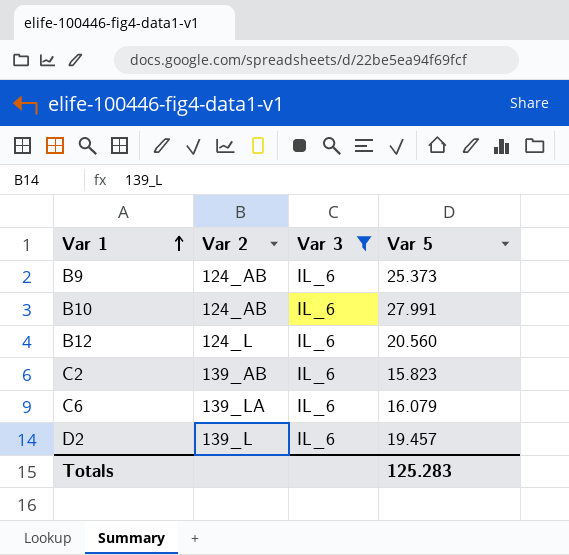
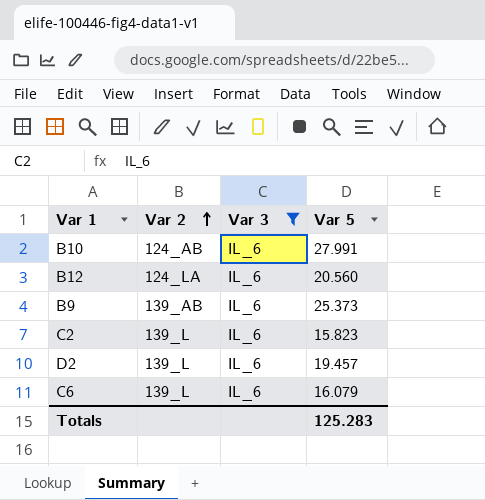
row order: Var 1 ascending -> Var 2 ascending
B12 | Var 2: 124_L -> 124_LA
B9 | Var 2: 124_AB -> 139_AB
C2 | Var 2: 139_AB -> 139_L
C6 | Var 2: 139_LA -> 139_L

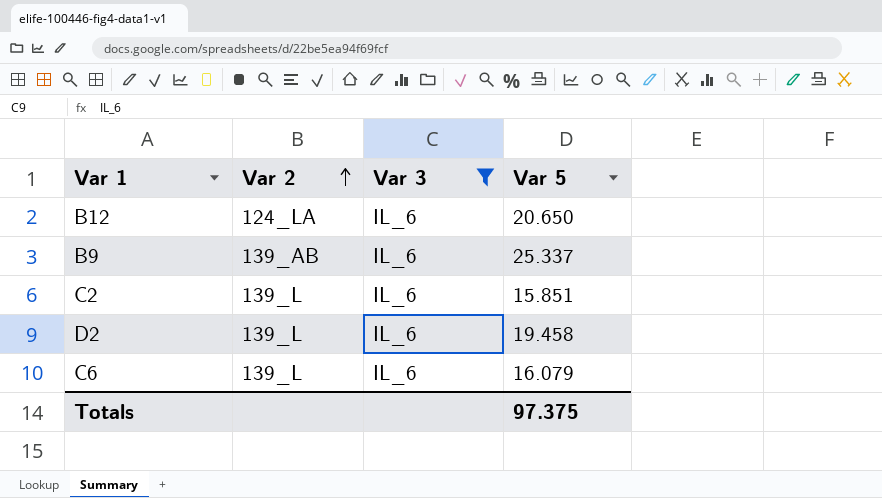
row B10: 124_AB | IL_6 | 27.991 -> none
B12 | Var 5: 20.560 -> 20.650
B9 | Var 5: 25.373 -> 25.337
C2 | Var 5: 15.823 -> 15.851
D2 | Var 5: 19.457 -> 19.458
Totals | Var 5: 125.283 -> 97.375

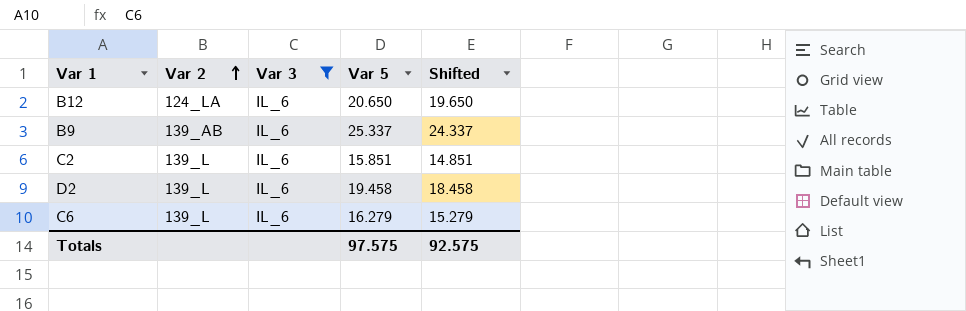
column Shifted | formula: none -> [Var 5] - 1
C6 | Var 5: 16.079 -> 16.279
Totals | Var 5: 97.375 -> 97.575

